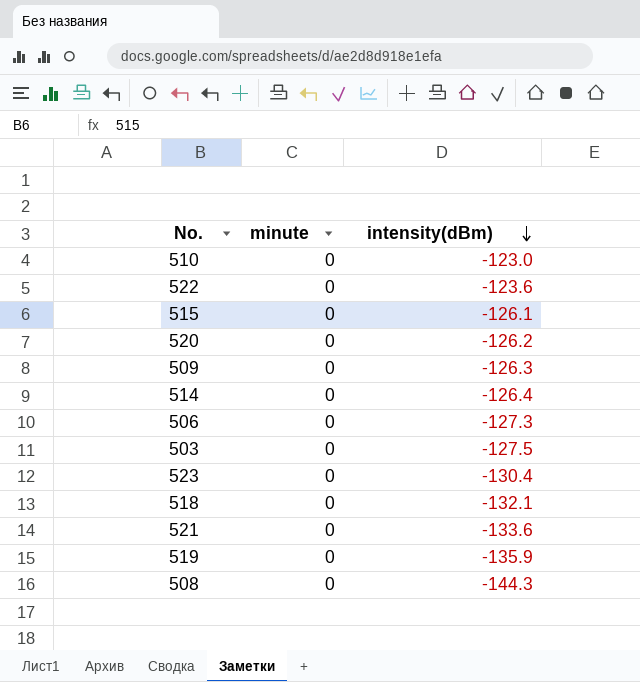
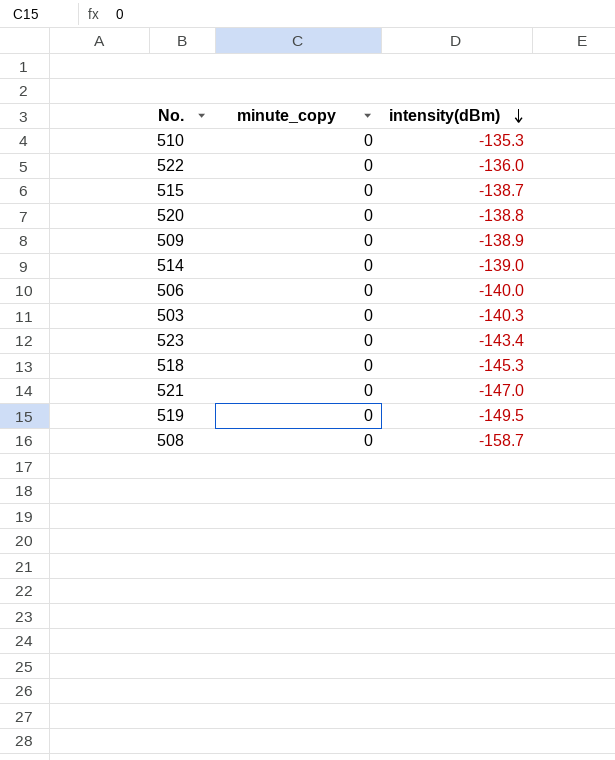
column name: minute -> minute_copy
510 | intensity(dBm): -123.0 -> -135.3
522 | intensity(dBm): -123.6 -> -136.0
515 | intensity(dBm): -126.1 -> -138.7
520 | intensity(dBm): -126.2 -> -138.8
509 | intensity(dBm): -126.3 -> -138.9
514 | intensity(dBm): -126.4 -> -139.0
506 | intensity(dBm): -127.3 -> -140.0
503 | intensity(dBm): -127.5 -> -140.3
523 | intensity(dBm): -130.4 -> -143.4
518 | intensity(dBm): -132.1 -> -145.3
521 | intensity(dBm): -133.6 -> -147.0
519 | intensity(dBm): -135.9 -> -149.5
508 | intensity(dBm): -144.3 -> -158.7

